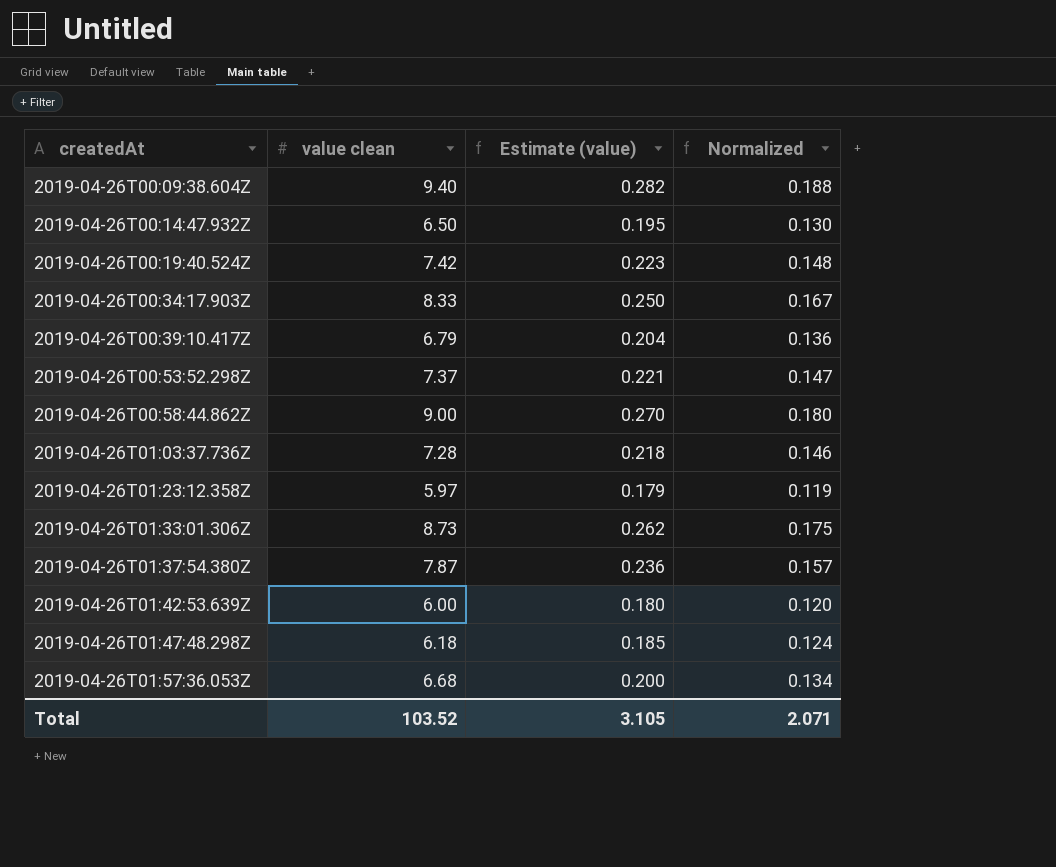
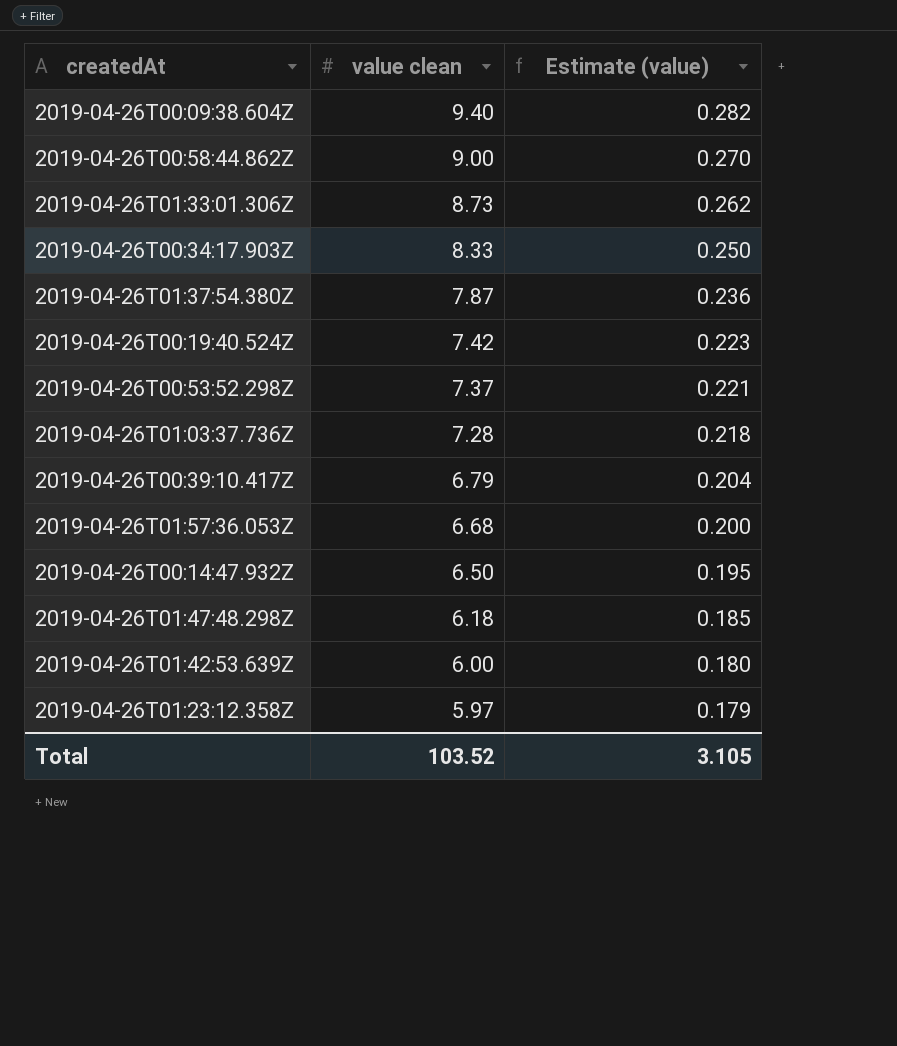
row order: createdAt ascending -> value clean descending
column Normalized | formula: [value clean] * 0.02 -> none

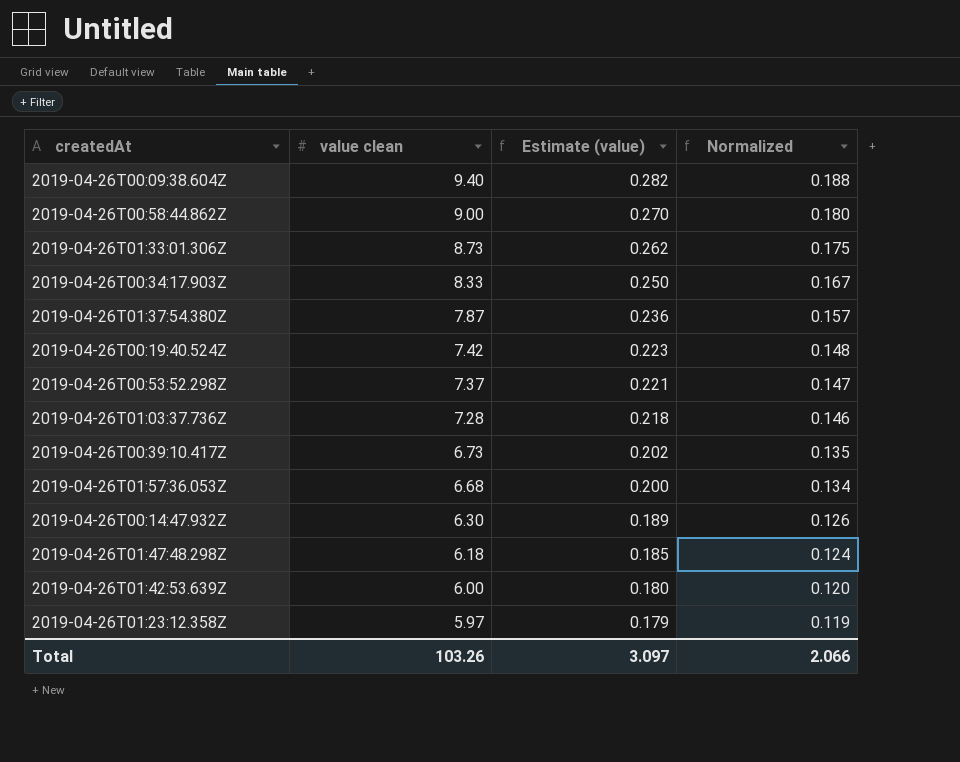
column Normalized | formula: none -> [value clean] * 0.02
2019-04-26T00:39:10.417Z | value clean: 6.79 -> 6.73
2019-04-26T00:39:10.417Z | Estimate (value): 0.204 -> 0.202
2019-04-26T00:14:47.932Z | value clean: 6.50 -> 6.30
2019-04-26T00:14:47.932Z | Estimate (value): 0.195 -> 0.189
Total | value clean: 103.52 -> 103.26
Total | Estimate (value): 3.105 -> 3.097

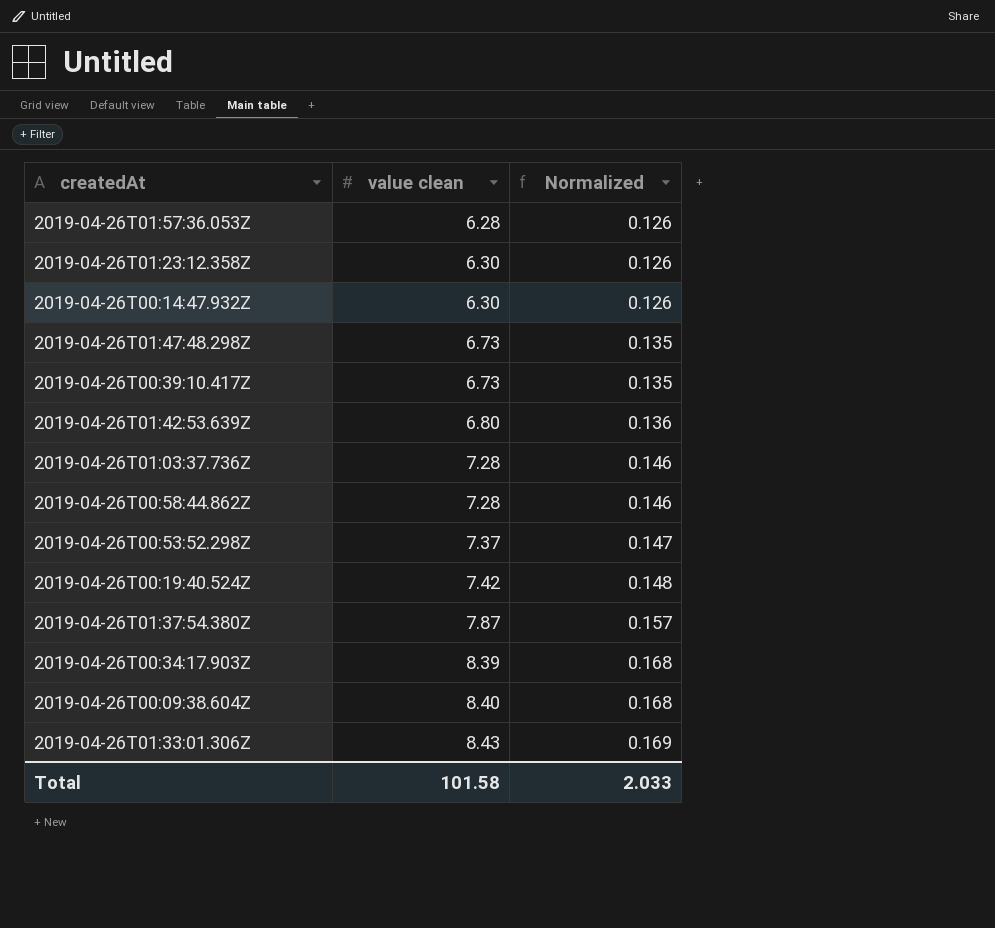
row order: value clean descending -> value clean ascending
column Estimate (value) | formula: [value clean] * 0.03 -> none
2019-04-26T01:57:36.053Z | value clean: 6.68 -> 6.28
2019-04-26T01:57:36.053Z | Normalized: 0.134 -> 0.126
2019-04-26T01:23:12.358Z | value clean: 5.97 -> 6.30
2019-04-26T01:23:12.358Z | Normalized: 0.119 -> 0.126
2019-04-26T01:47:48.298Z | value clean: 6.18 -> 6.73
2019-04-26T01:47:48.298Z | Normalized: 0.124 -> 0.135
2019-04-26T01:42:53.639Z | value clean: 6.00 -> 6.80
2019-04-26T01:42:53.639Z | Normalized: 0.120 -> 0.136
2019-04-26T00:58:44.862Z | value clean: 9.00 -> 7.28
2019-04-26T00:58:44.862Z | Normalized: 0.180 -> 0.146
2019-04-26T00:34:17.903Z | value clean: 8.33 -> 8.39
2019-04-26T00:34:17.903Z | Normalized: 0.167 -> 0.168
2019-04-26T00:09:38.604Z | value clean: 9.40 -> 8.40
2019-04-26T00:09:38.604Z | Normalized: 0.188 -> 0.168
2019-04-26T01:33:01.306Z | value clean: 8.73 -> 8.43
2019-04-26T01:33:01.306Z | Normalized: 0.175 -> 0.169
Total | value clean: 103.26 -> 101.58
Total | Normalized: 2.066 -> 2.033

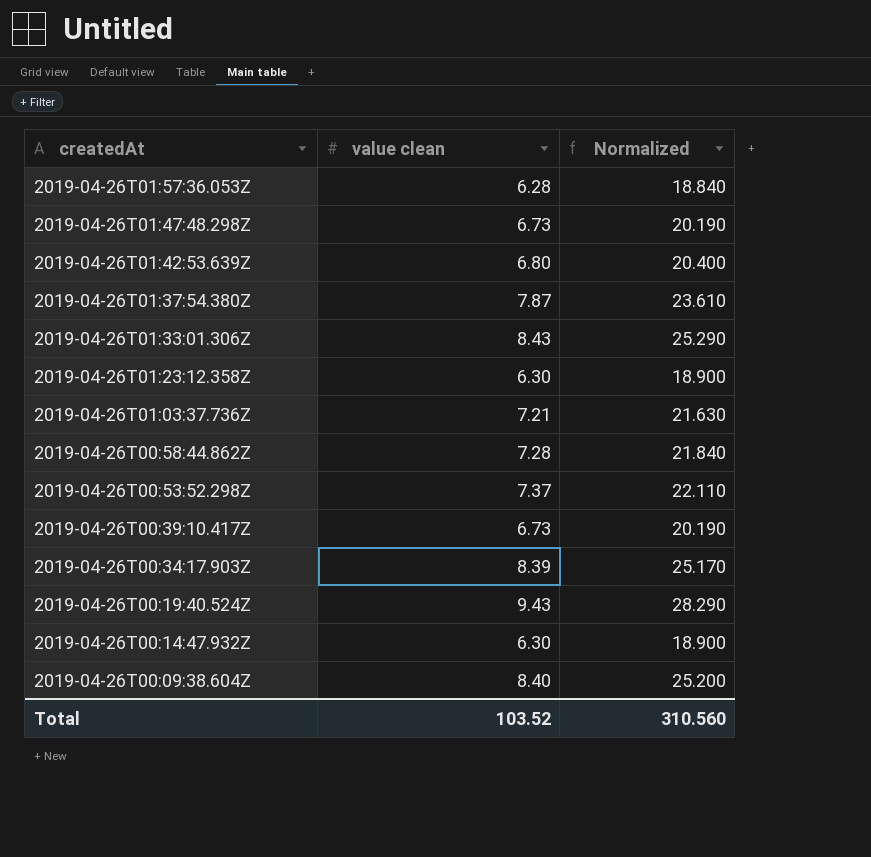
row order: value clean ascending -> createdAt descending
column Normalized | formula: [value clean] * 0.02 -> [value clean] * 3
2019-04-26T01:03:37.736Z | value clean: 7.28 -> 7.21
2019-04-26T00:19:40.524Z | value clean: 7.42 -> 9.43
Total | value clean: 101.58 -> 103.52
Total | Normalized: 2.033 -> 310.560

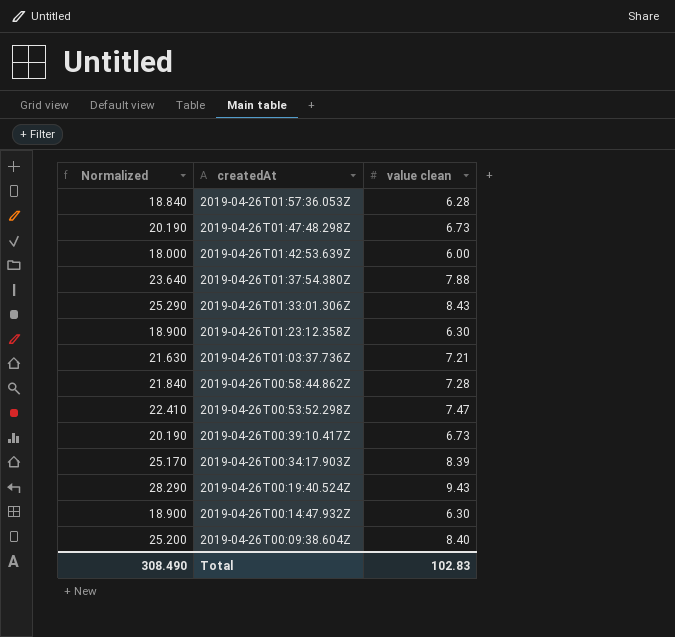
column Normalized | position: 3 -> 1
2019-04-26T01:42:53.639Z | Normalized: 20.400 -> 18.000
2019-04-26T01:42:53.639Z | value clean: 6.80 -> 6.00
2019-04-26T01:37:54.380Z | Normalized: 23.610 -> 23.640
2019-04-26T01:37:54.380Z | value clean: 7.87 -> 7.88
2019-04-26T00:53:52.298Z | Normalized: 22.110 -> 22.410
2019-04-26T00:53:52.298Z | value clean: 7.37 -> 7.47
Total | Normalized: 310.560 -> 308.490
Total | value clean: 103.52 -> 102.83

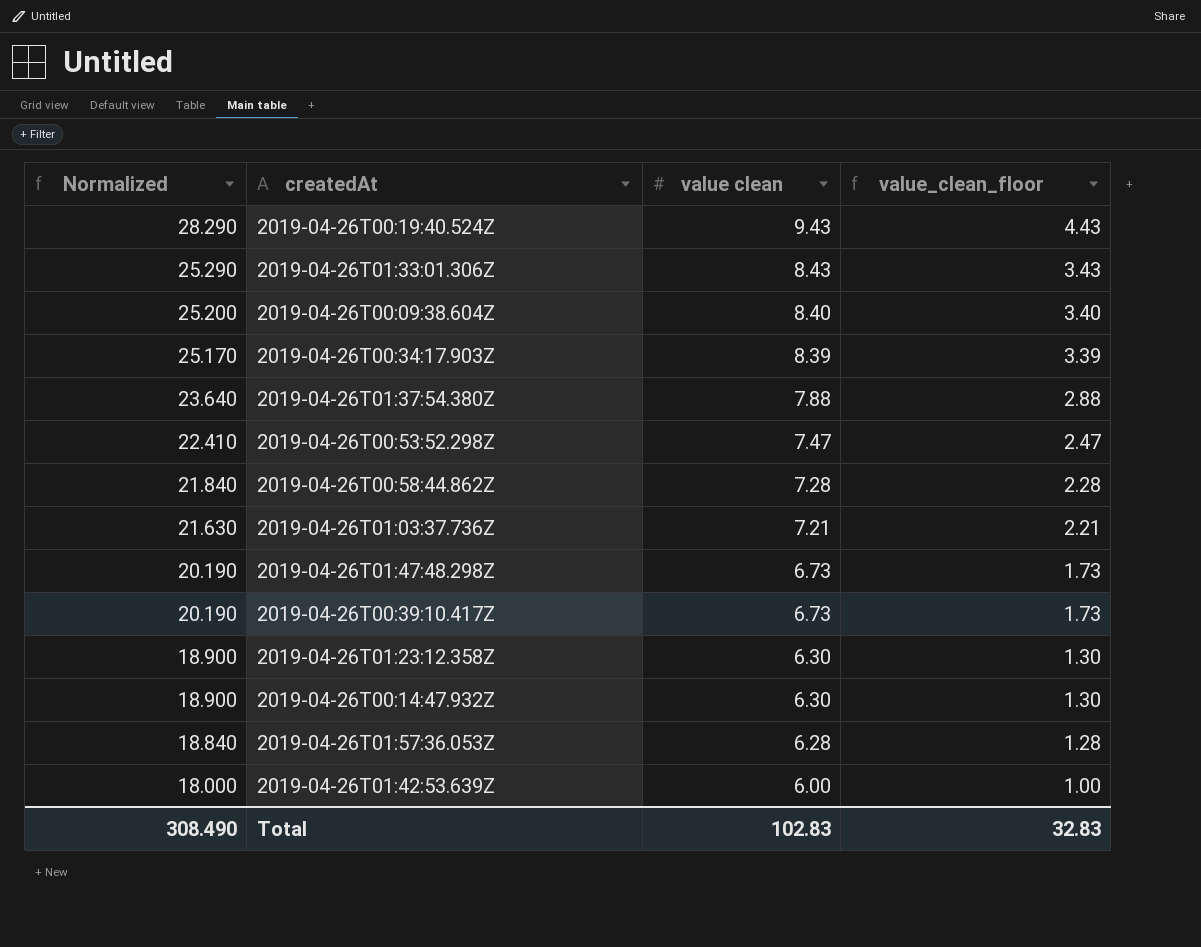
row order: createdAt descending -> Normalized descending
column value_clean_floor | formula: none -> [value clean] - 5

